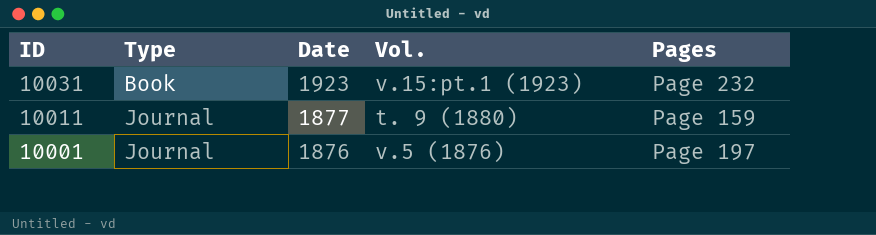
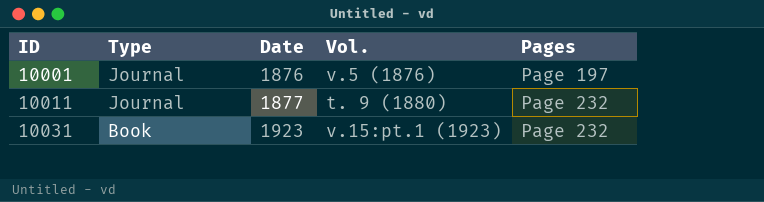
row order: ID descending -> ID ascending
10011 | Pages: Page 159 -> Page 232

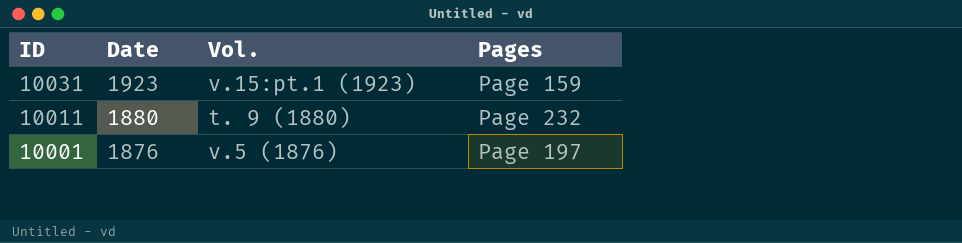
row order: ID ascending -> ID descending
column Type | position: 2 -> none
10031 | Pages: Page 232 -> Page 159
10011 | Date: 1877 -> 1880

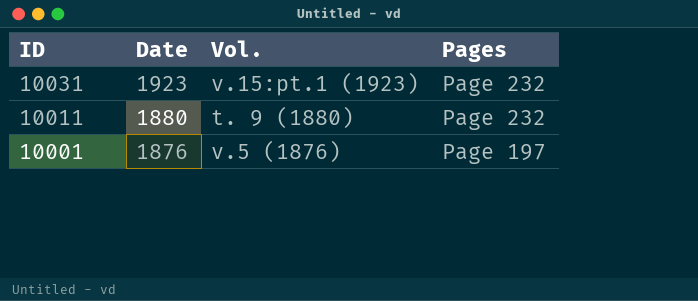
10031 | Pages: Page 159 -> Page 232

